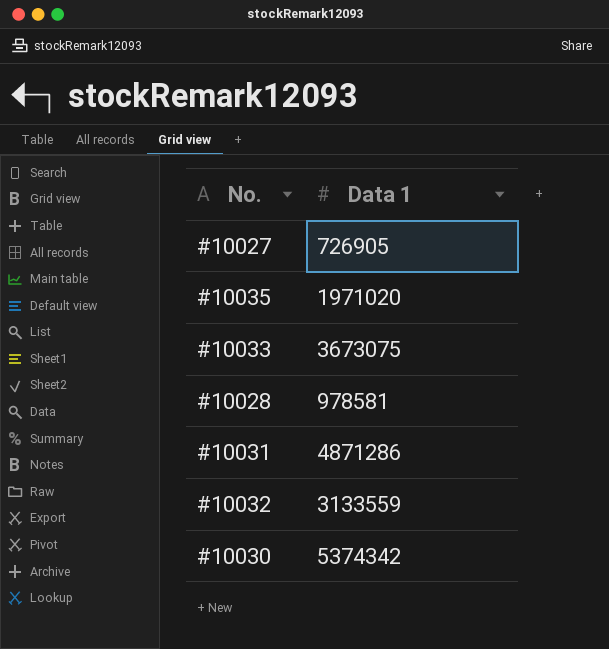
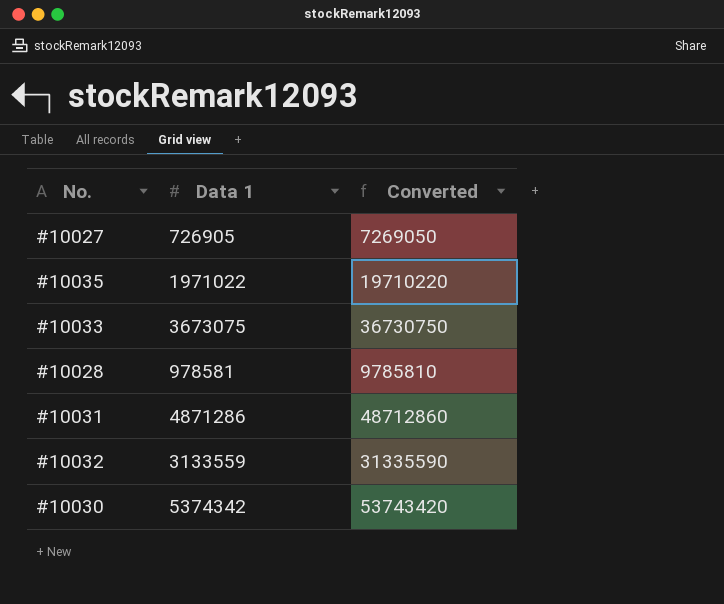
column Converted | formula: none -> [Data 1] * 10
#10035 | Data 1: 1971020 -> 1971022

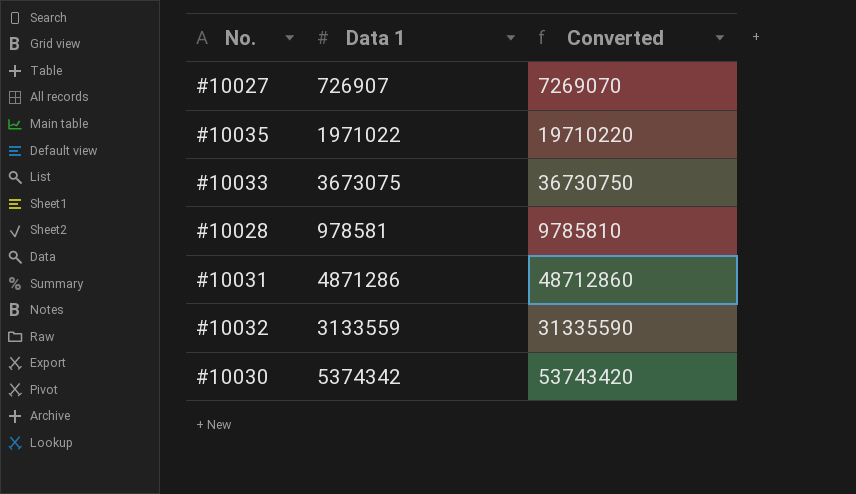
#10027 | Data 1: 726905 -> 726907
#10027 | Converted: 7269050 -> 7269070

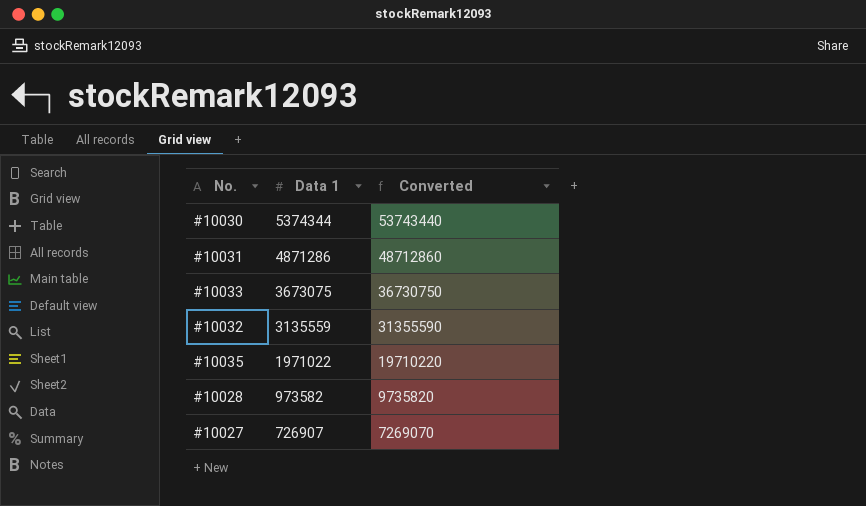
row order: none -> Data 1 descending
#10030 | Data 1: 5374342 -> 5374344
#10030 | Converted: 53743420 -> 53743440
#10032 | Data 1: 3133559 -> 3135559
#10032 | Converted: 31335590 -> 31355590
#10028 | Data 1: 978581 -> 973582
#10028 | Converted: 9785810 -> 9735820

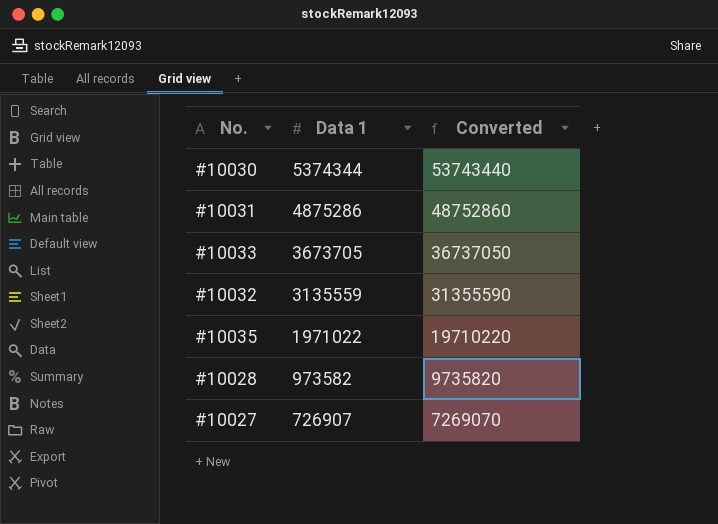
#10031 | Data 1: 4871286 -> 4875286
#10031 | Converted: 48712860 -> 48752860
#10033 | Data 1: 3673075 -> 3673705
#10033 | Converted: 36730750 -> 36737050

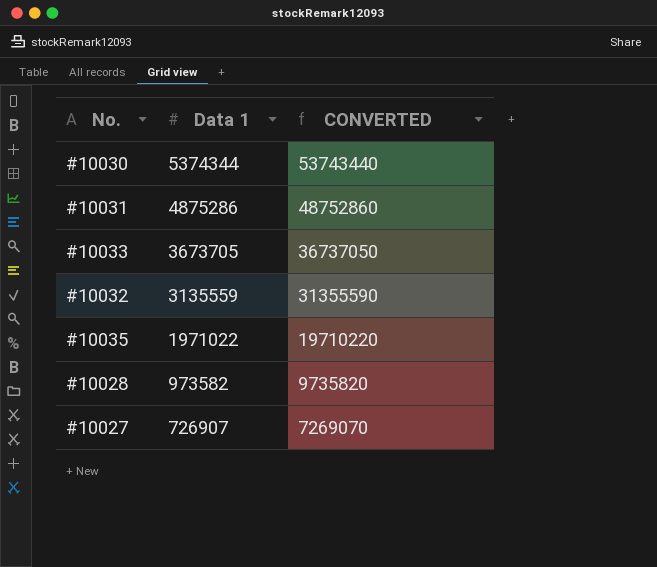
column name: Converted -> CONVERTED

